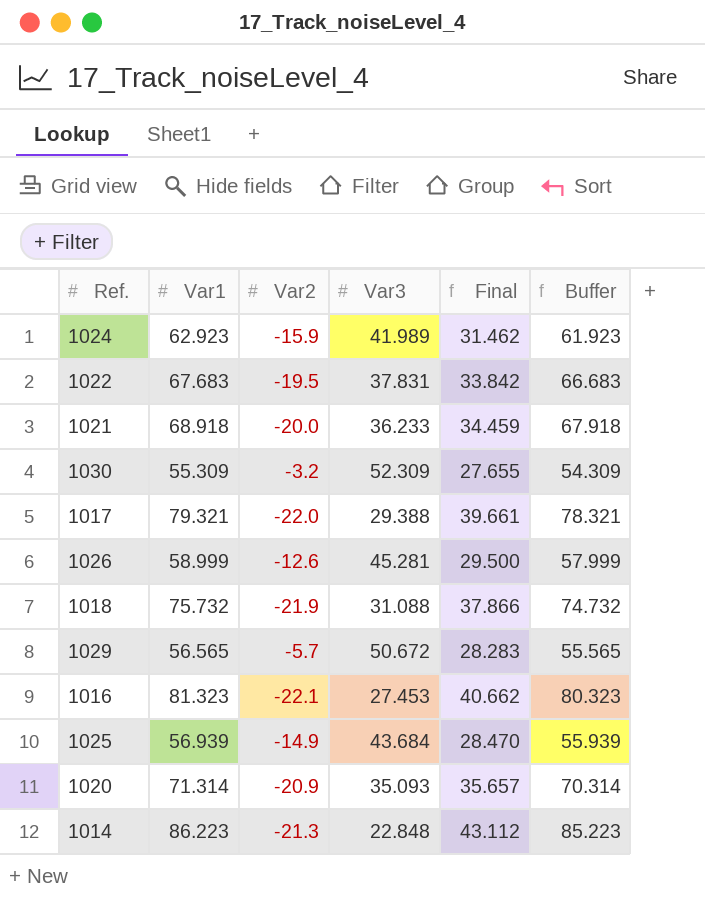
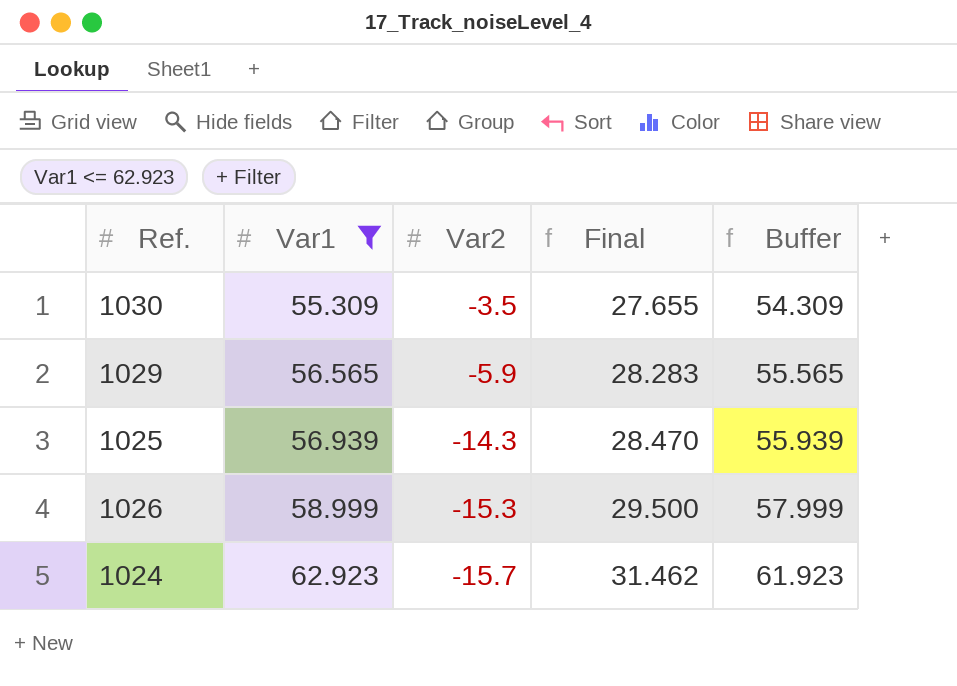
filter: none -> Var1 <= 62.923
row order: none -> Var1 ascending
column Var3 | position: 4 -> none
1030 | Var2: -3.2 -> -3.5
1029 | Var2: -5.7 -> -5.9
1025 | Var2: -14.9 -> -14.3
1026 | Var2: -12.6 -> -15.3
1024 | Var2: -15.9 -> -15.7

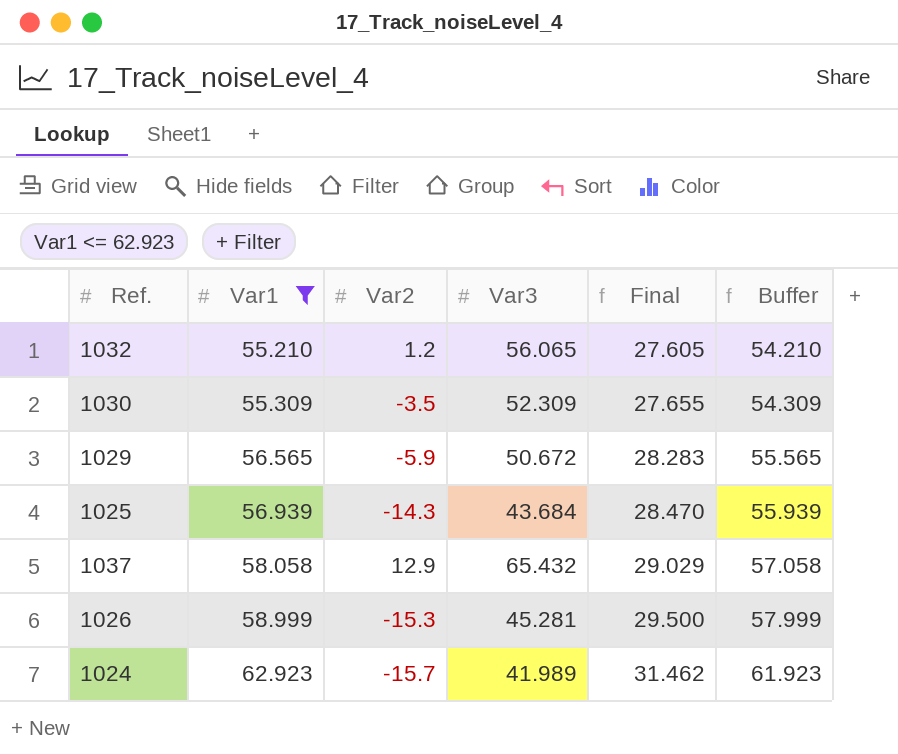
column Var3 | position: none -> 4
row 1032: none -> 55.210 | 1.2 | 56.065 | 27.605 | 54.210
row 1037: none -> 58.058 | 12.9 | 65.432 | 29.029 | 57.058

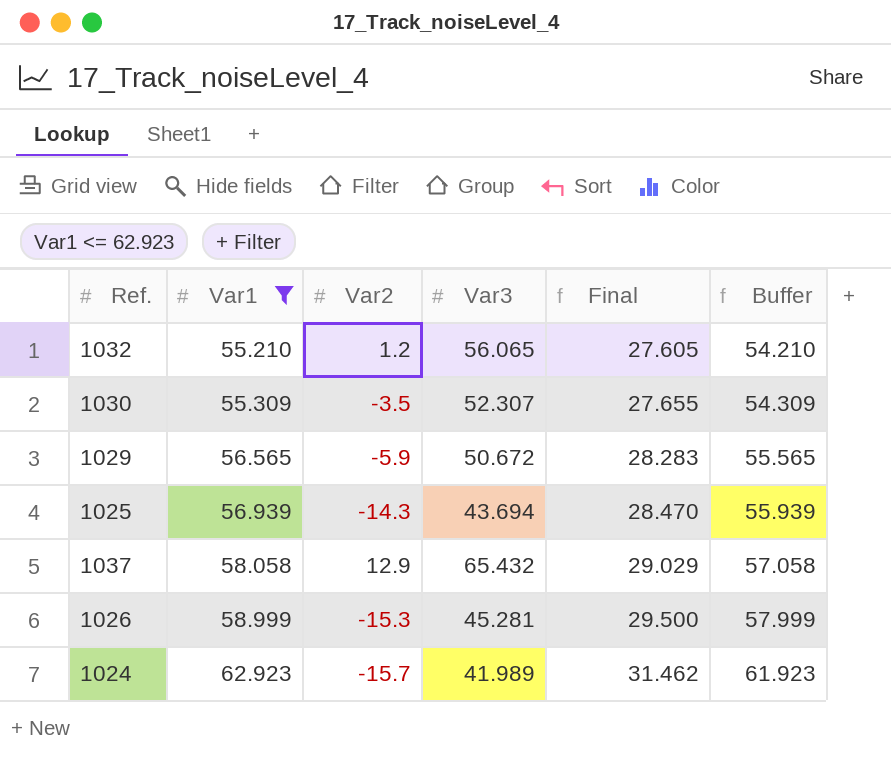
1030 | Var3: 52.309 -> 52.307
1025 | Var3: 43.684 -> 43.694

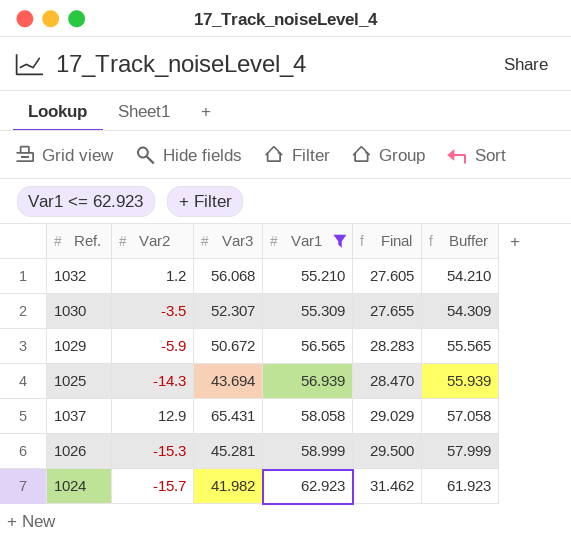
column Var1 | position: 2 -> 4
1032 | Var3: 56.065 -> 56.068
1037 | Var3: 65.432 -> 65.431
1024 | Var3: 41.989 -> 41.982

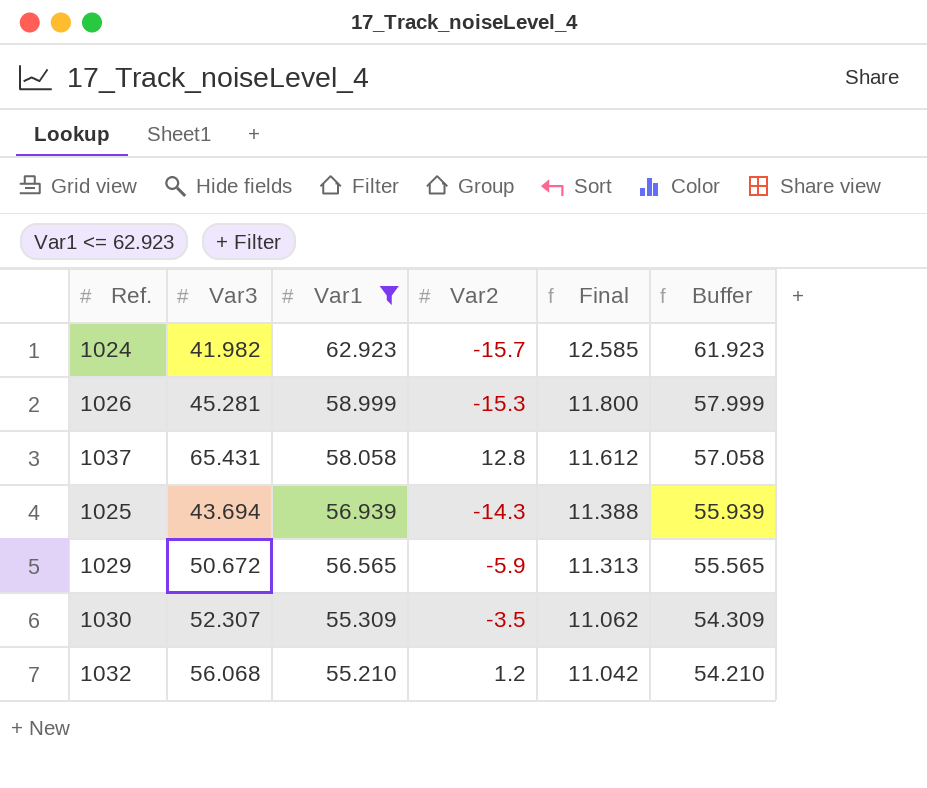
row order: Var1 ascending -> Var1 descending
column Var2 | position: 2 -> 4
column Final | formula: [Var1] * 0.5 -> [Var1] * 0.2
1037 | Var2: 12.9 -> 12.8

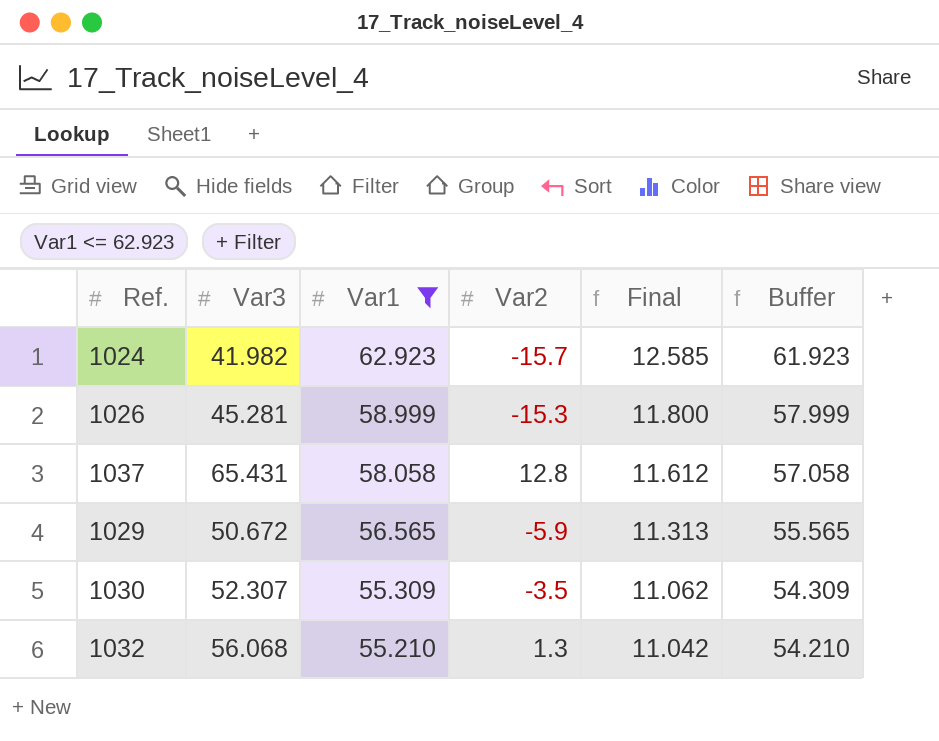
row 1025: 43.694 | 56.939 | -14.3 | 11.388 | 55.939 -> none
1032 | Var2: 1.2 -> 1.3

